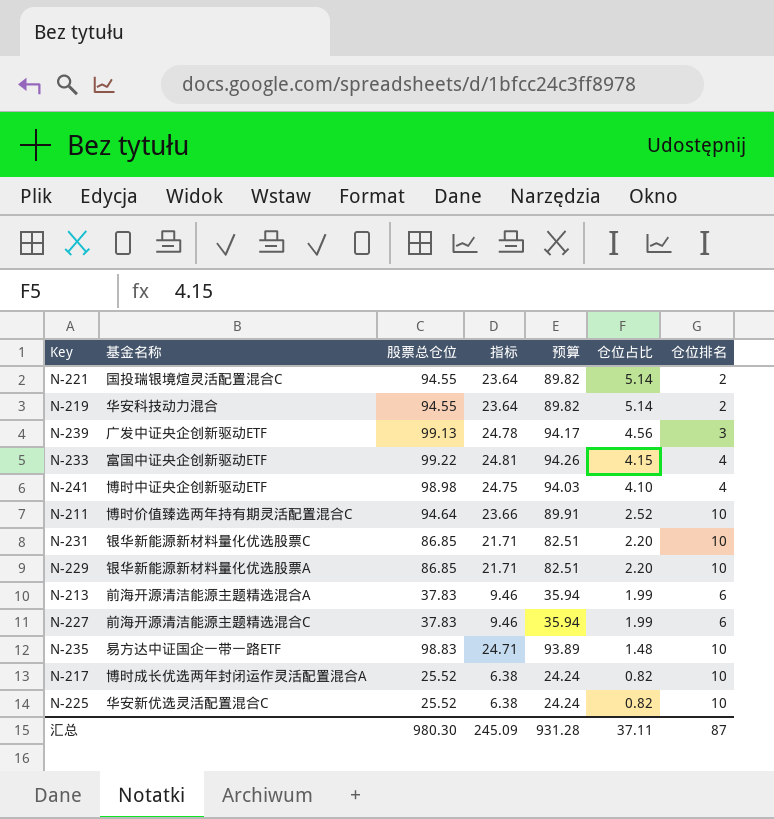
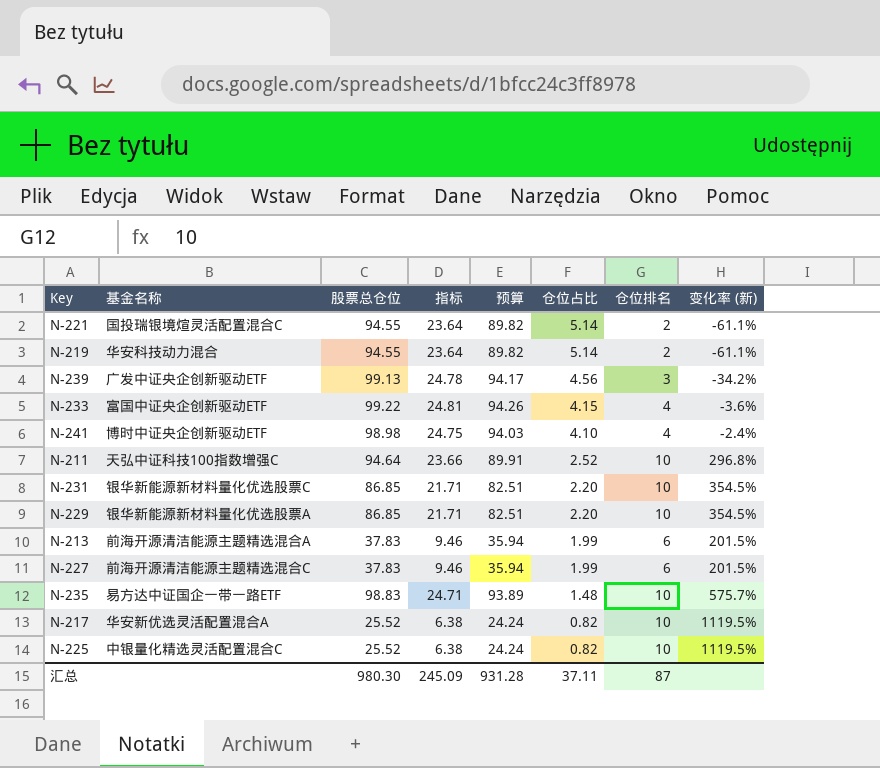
column 变化率 (新) | formula: none -> ([仓位排名] - [仓位占比]) / [仓位占比]
N-211 | 基金名称: 博时价值臻选两年持有期灵活配置混合C -> 天弘中证科技100指数增强C
N-217 | 基金名称: 博时成长优选两年封闭运作灵活配置混合A -> 华安新优选灵活配置混合A
N-225 | 基金名称: 华安新优选灵活配置混合C -> 中银量化精选灵活配置混合C

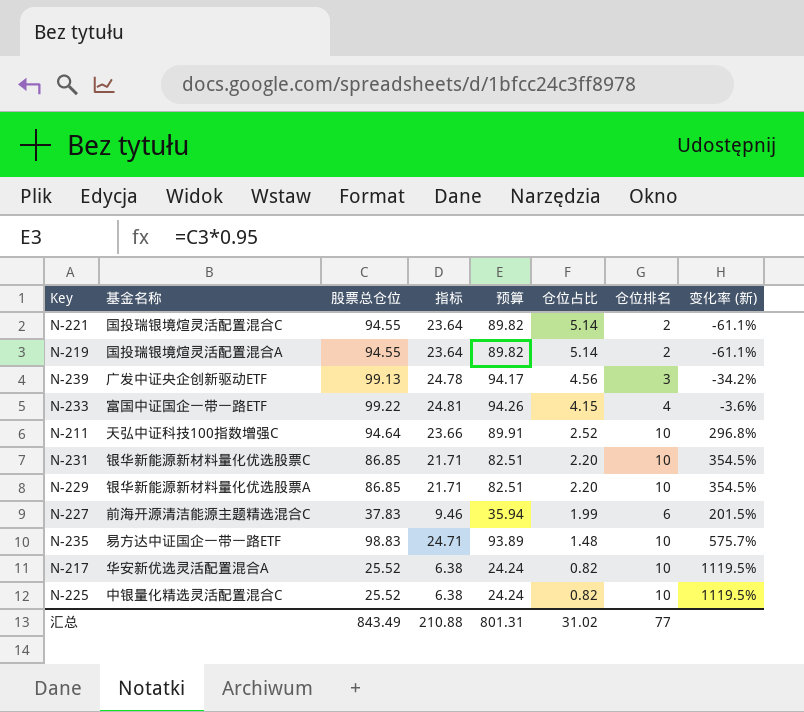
row N-241: 博时中证央企创新驱动ETF | 98.98 | 24.75 | 94.03 | 4.10 | 4 | -2.4% -> none
row N-213: 前海开源清洁能源主题精选混合A | 37.83 | 9.46 | 35.94 | 1.99 | 6 | 201.5% -> none
N-219 | 基金名称: 华安科技动力混合 -> 国投瑞银境煊灵活配置混合A
N-233 | 基金名称: 富国中证央企创新驱动ETF -> 富国中证国企一带一路ETF
汇总 | 股票总仓位: 980.30 -> 843.49
汇总 | 指标: 245.09 -> 210.88
汇总 | 预算: 931.28 -> 801.31
汇总 | 仓位占比: 37.11 -> 31.02
汇总 | 仓位排名: 87 -> 77

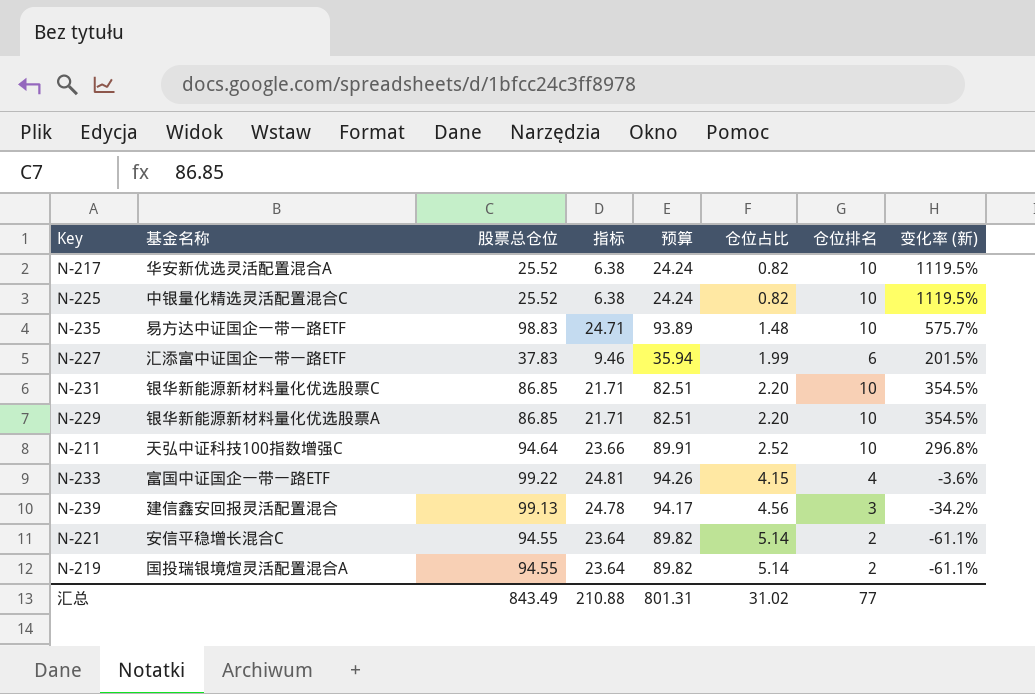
row order: 仓位占比 descending -> 仓位占比 ascending
N-227 | 基金名称: 前海开源清洁能源主题精选混合C -> 汇添富中证国企一带一路ETF
N-239 | 基金名称: 广发中证央企创新驱动ETF -> 建信鑫安回报灵活配置混合
N-221 | 基金名称: 国投瑞银境煊灵活配置混合C -> 安信平稳增长混合C

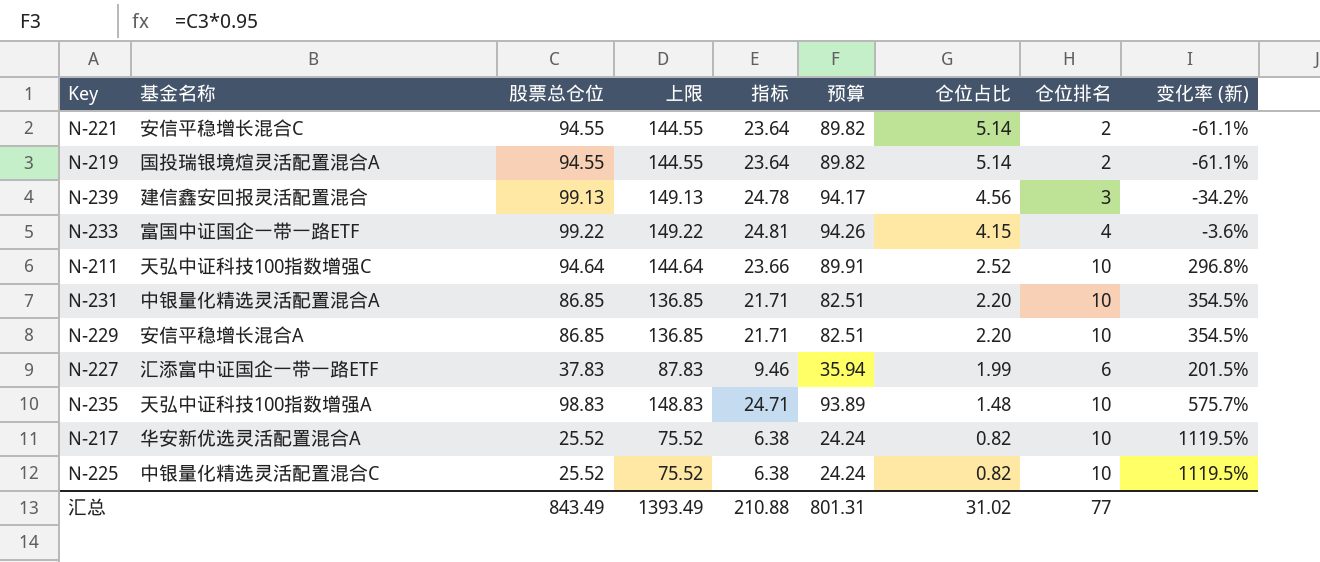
row order: 仓位占比 ascending -> 仓位占比 descending
column 上限 | formula: none -> [股票总仓位] + 50
N-231 | 基金名称: 银华新能源新材料量化优选股票C -> 中银量化精选灵活配置混合A
N-229 | 基金名称: 银华新能源新材料量化优选股票A -> 安信平稳增长混合A
N-235 | 基金名称: 易方达中证国企一带一路ETF -> 天弘中证科技100指数增强A

